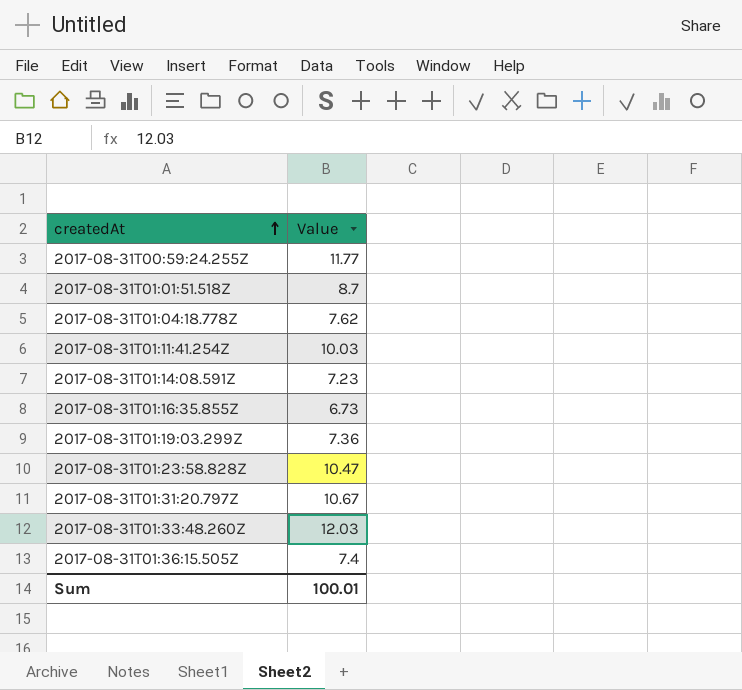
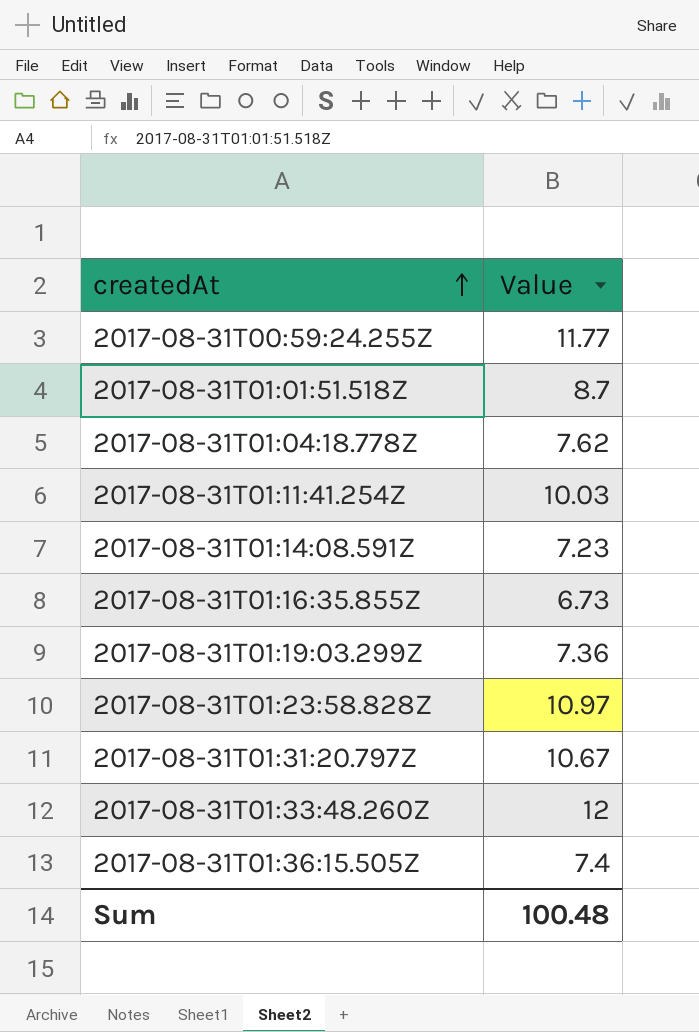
2017-08-31T01:23:58.828Z | Value: 10.47 -> 10.97
2017-08-31T01:33:48.260Z | Value: 12.03 -> 12
Sum | Value: 100.01 -> 100.48

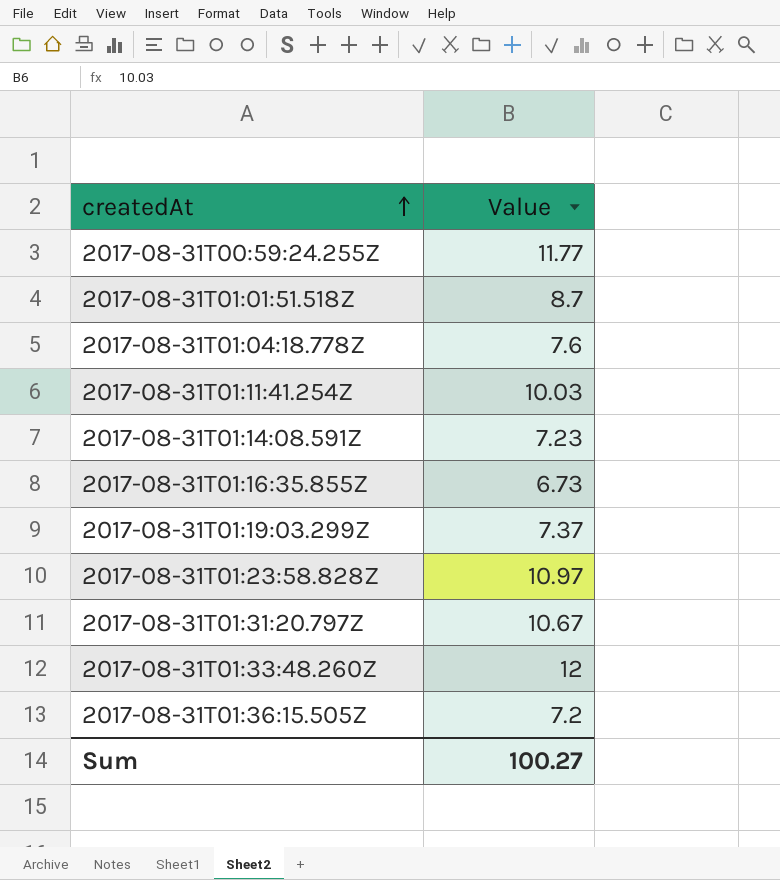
2017-08-31T01:04:18.778Z | Value: 7.62 -> 7.6
2017-08-31T01:19:03.299Z | Value: 7.36 -> 7.37
2017-08-31T01:36:15.505Z | Value: 7.4 -> 7.2
Sum | Value: 100.48 -> 100.27

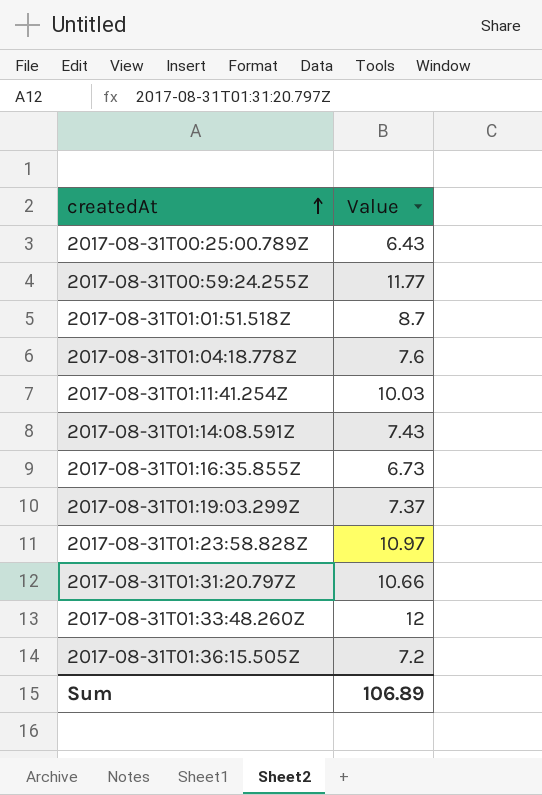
row 2017-08-31T00:25:00.789Z: none -> 6.43
2017-08-31T01:14:08.591Z | Value: 7.23 -> 7.43
2017-08-31T01:31:20.797Z | Value: 10.67 -> 10.66
Sum | Value: 100.27 -> 106.89

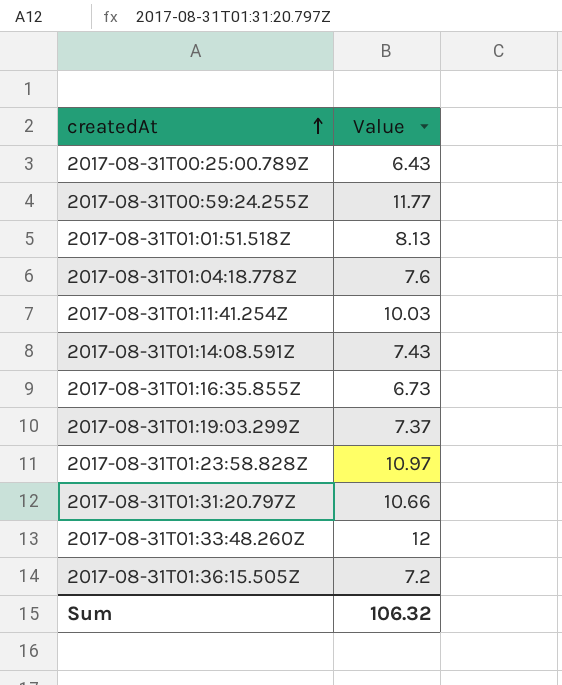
2017-08-31T01:01:51.518Z | Value: 8.7 -> 8.13
Sum | Value: 106.89 -> 106.32

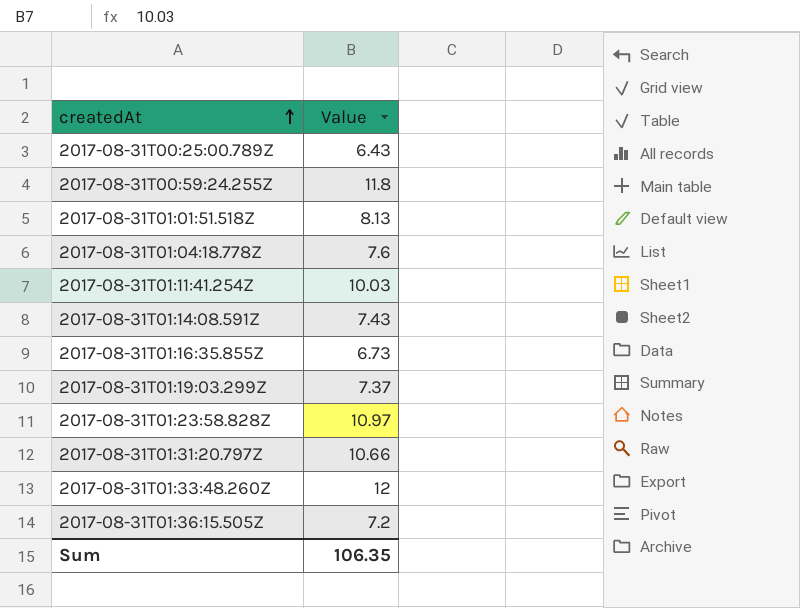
2017-08-31T00:59:24.255Z | Value: 11.77 -> 11.8
Sum | Value: 106.32 -> 106.35

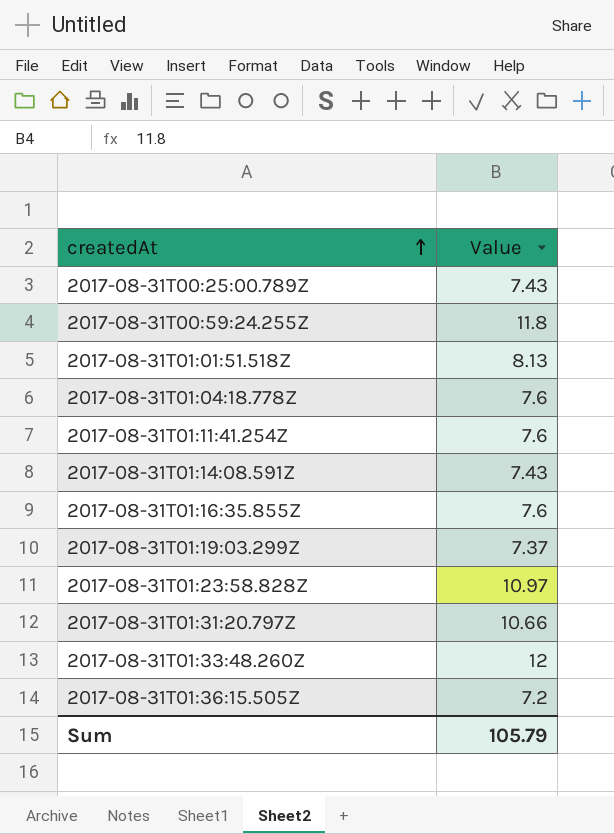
2017-08-31T00:25:00.789Z | Value: 6.43 -> 7.43
2017-08-31T01:11:41.254Z | Value: 10.03 -> 7.6
2017-08-31T01:16:35.855Z | Value: 6.73 -> 7.6
Sum | Value: 106.35 -> 105.79

